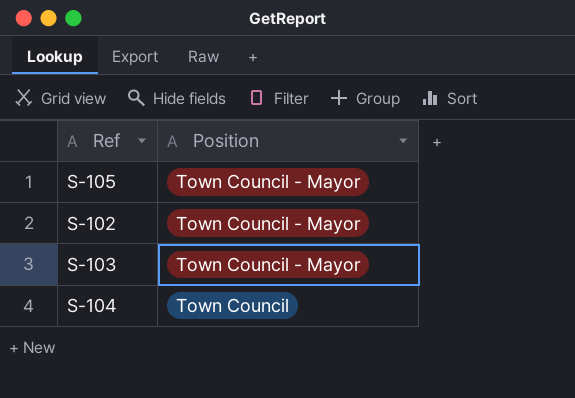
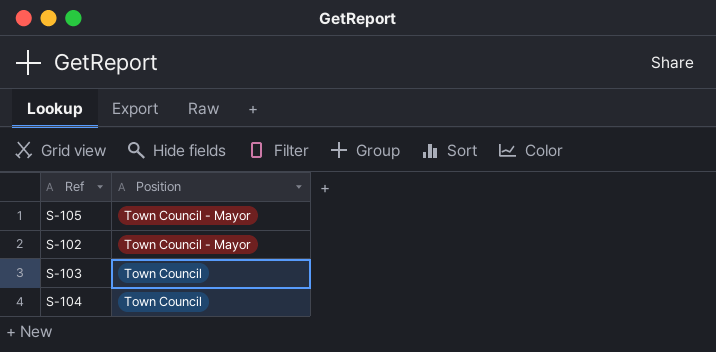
S-103 | Position: Town Council - Mayor -> Town Council

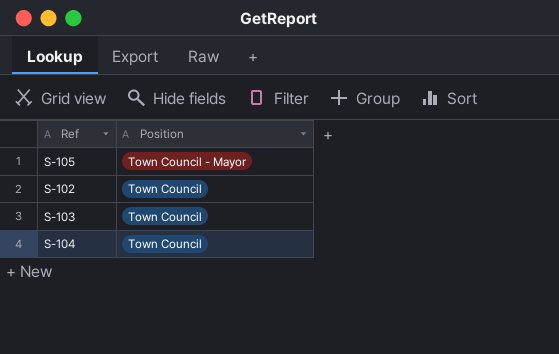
S-102 | Position: Town Council - Mayor -> Town Council

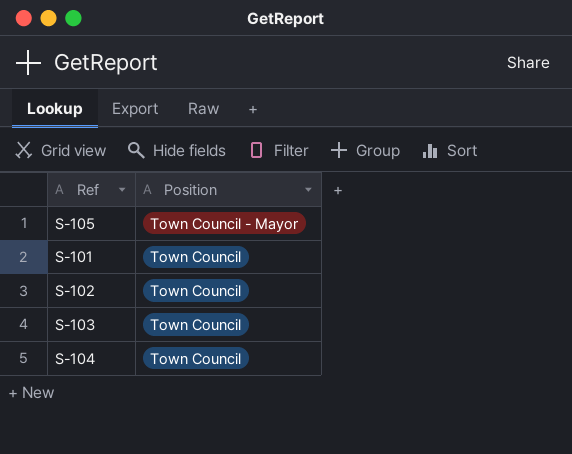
row S-101: none -> Town Council

